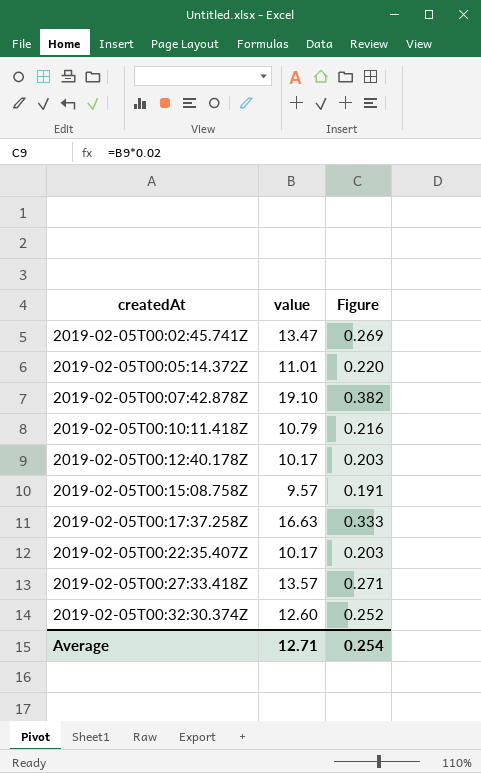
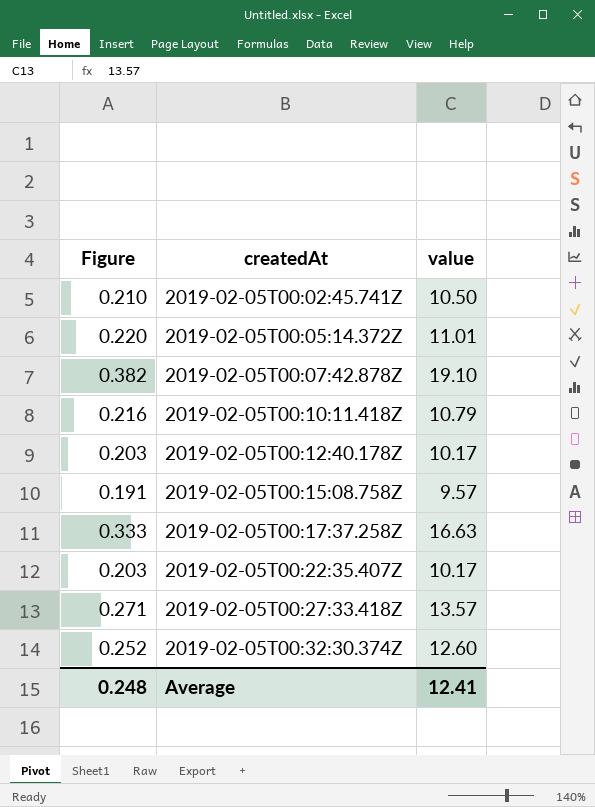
column Figure | position: 3 -> 1
2019-02-05T00:02:45.741Z | Figure: 0.269 -> 0.210
2019-02-05T00:02:45.741Z | value: 13.47 -> 10.50
Average | Figure: 0.254 -> 0.248
Average | value: 12.71 -> 12.41

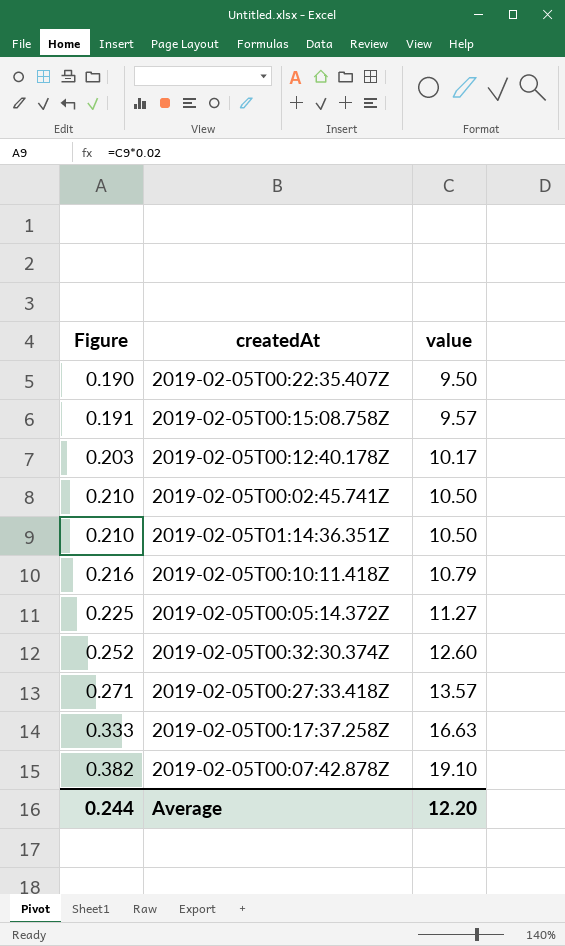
row order: createdAt ascending -> Figure ascending
2019-02-05T00:22:35.407Z | Figure: 0.203 -> 0.190
2019-02-05T00:22:35.407Z | value: 10.17 -> 9.50
row 2019-02-05T01:14:36.351Z: none -> 0.210 | 10.50
2019-02-05T00:05:14.372Z | Figure: 0.220 -> 0.225
2019-02-05T00:05:14.372Z | value: 11.01 -> 11.27
Average | Figure: 0.248 -> 0.244
Average | value: 12.41 -> 12.20

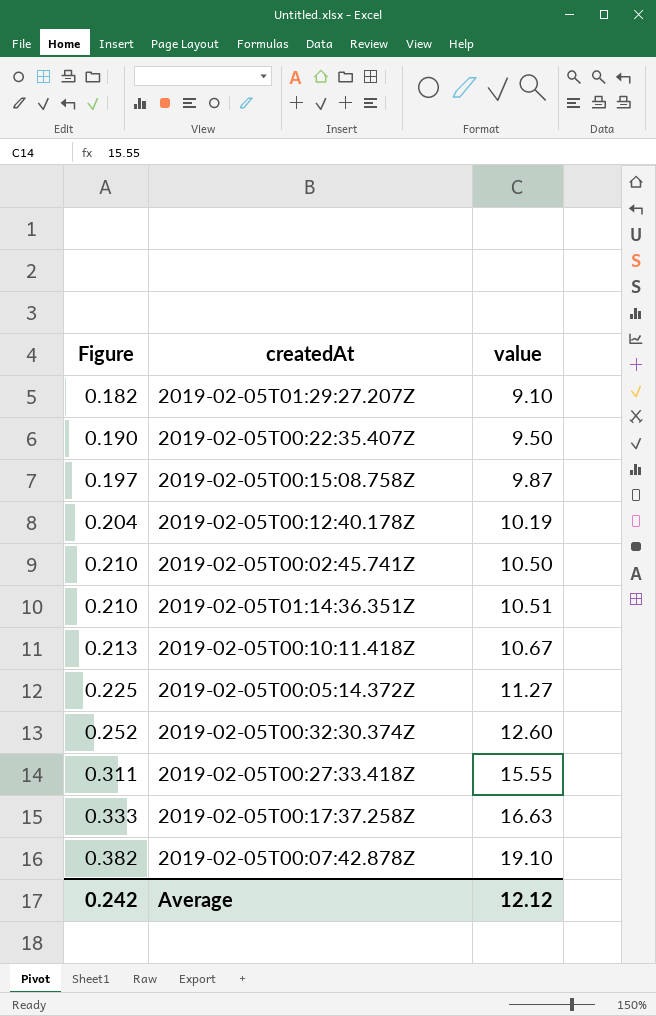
row 2019-02-05T01:29:27.207Z: none -> 0.182 | 9.10
2019-02-05T00:15:08.758Z | Figure: 0.191 -> 0.197
2019-02-05T00:15:08.758Z | value: 9.57 -> 9.87
2019-02-05T00:12:40.178Z | Figure: 0.203 -> 0.204
2019-02-05T00:12:40.178Z | value: 10.17 -> 10.19
2019-02-05T01:14:36.351Z | value: 10.50 -> 10.51
2019-02-05T00:10:11.418Z | Figure: 0.216 -> 0.213
2019-02-05T00:10:11.418Z | value: 10.79 -> 10.67
2019-02-05T00:27:33.418Z | Figure: 0.271 -> 0.311
2019-02-05T00:27:33.418Z | value: 13.57 -> 15.55
Average | Figure: 0.244 -> 0.242
Average | value: 12.20 -> 12.12

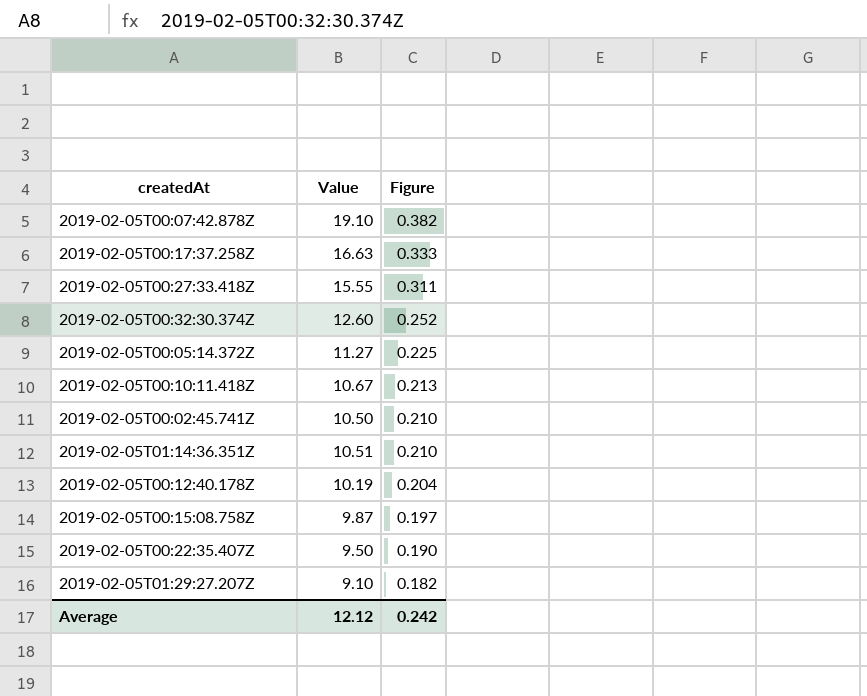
row order: Figure ascending -> Figure descending
column name: value -> Value
column Figure | position: 1 -> 3

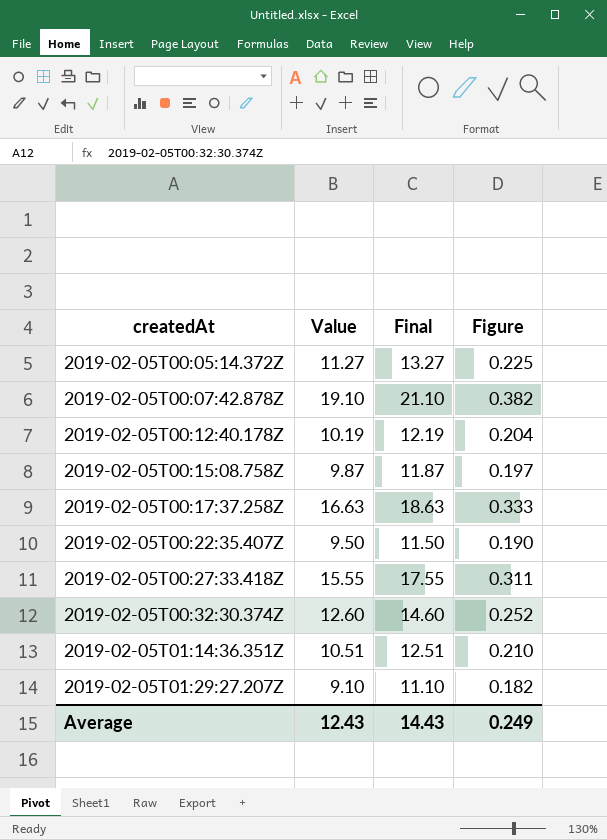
row order: Figure descending -> createdAt ascending
column Final | formula: none -> [Value] + 2
row 2019-02-05T00:10:11.418Z: 10.67 | 0.213 -> none
row 2019-02-05T00:02:45.741Z: 10.50 | 0.210 -> none
Average | Value: 12.12 -> 12.43
Average | Figure: 0.242 -> 0.249

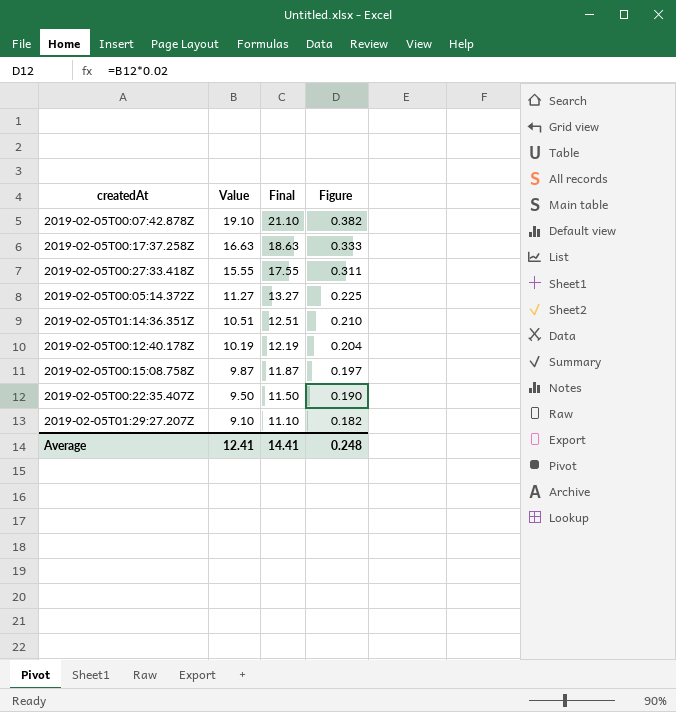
row order: createdAt ascending -> Value descending
row 2019-02-05T00:32:30.374Z: 12.60 | 14.60 | 0.252 -> none
Average | Value: 12.43 -> 12.41
Average | Final: 14.43 -> 14.41
Average | Figure: 0.249 -> 0.248

